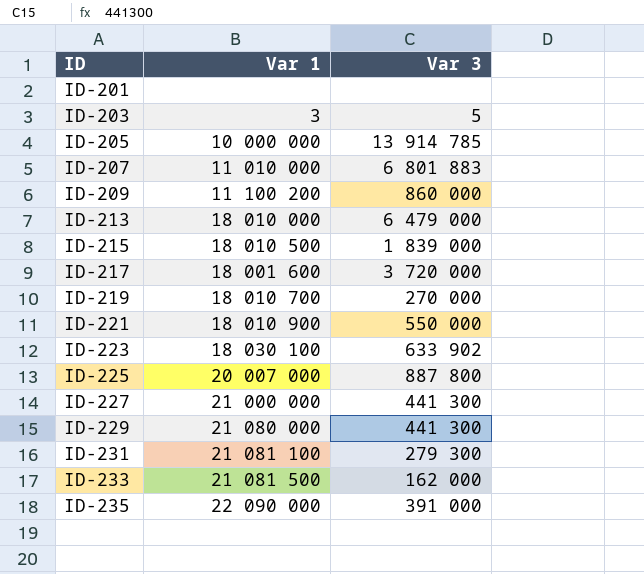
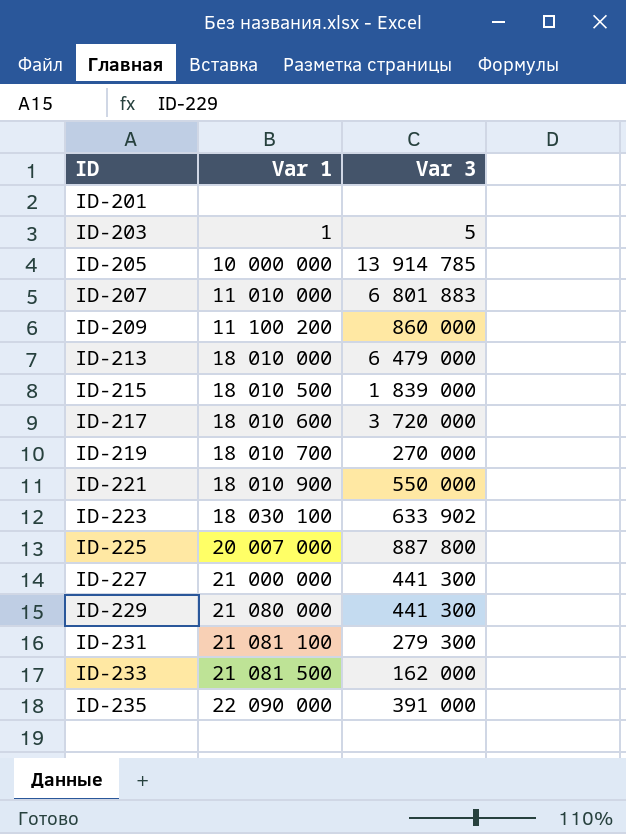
ID-203 | Var 1: 3 -> 1
ID-217 | Var 1: 18 001 600 -> 18 010 600

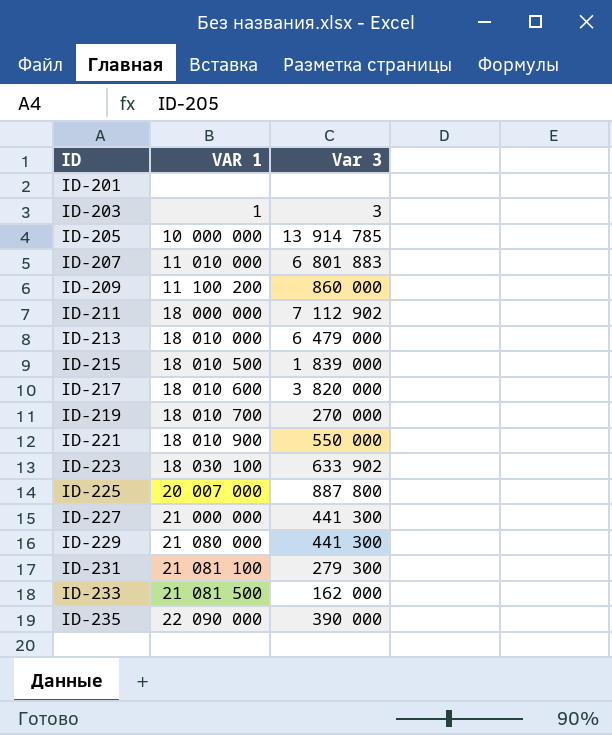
column name: Var 1 -> VAR 1
ID-203 | Var 3: 5 -> 3
row ID-211: none -> 18 000 000 | 7 112 902
ID-217 | Var 3: 3 720 000 -> 3 820 000
ID-235 | Var 3: 391 000 -> 390 000

